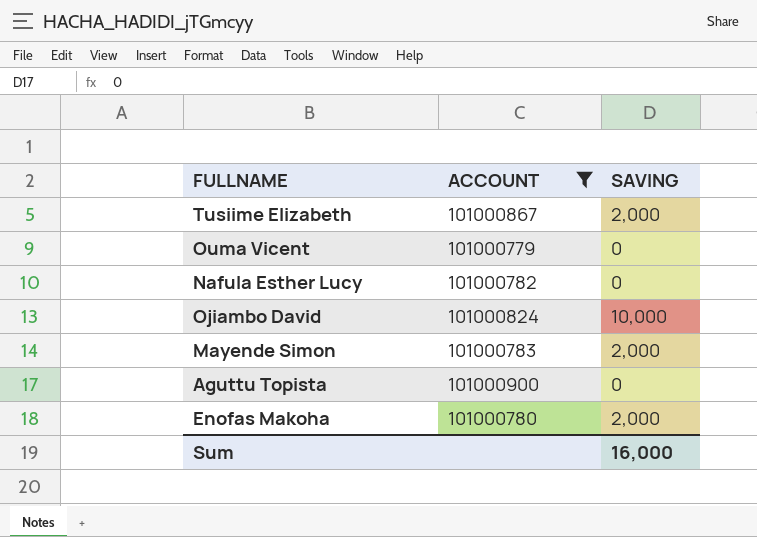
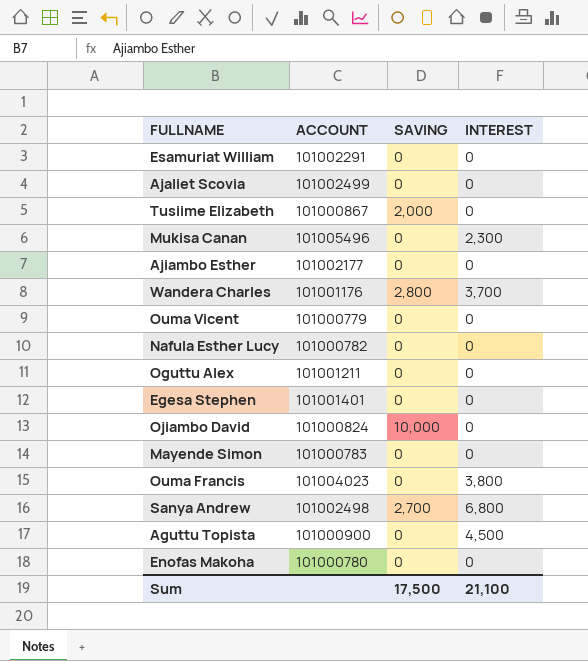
filter: ACCOUNT <= 101000900 -> none
column INTEREST | position: none -> 4
Mayende Simon | SAVING: 2,000 -> 0
Enofas Makoha | SAVING: 2,000 -> 0
Sum | SAVING: 16,000 -> 17,500

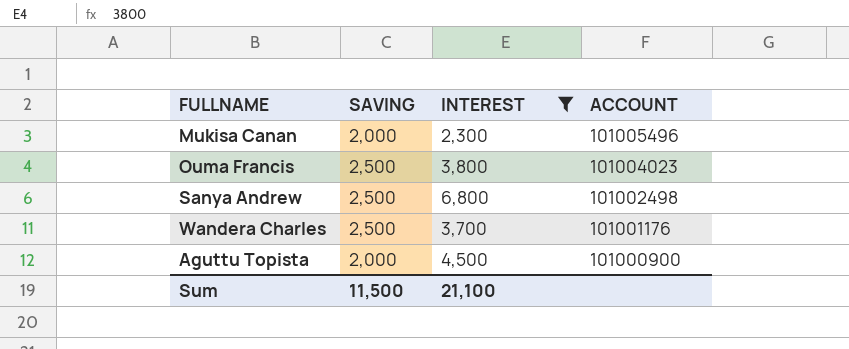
filter: none -> INTEREST != 0
row order: none -> ACCOUNT descending
column ACCOUNT | position: 2 -> 4
Mukisa Canan | SAVING: 0 -> 2,000
Ouma Francis | SAVING: 0 -> 2,500
Sanya Andrew | SAVING: 2,700 -> 2,500
Wandera Charles | SAVING: 2,800 -> 2,500
Aguttu Topista | SAVING: 0 -> 2,000
Sum | SAVING: 17,500 -> 11,500

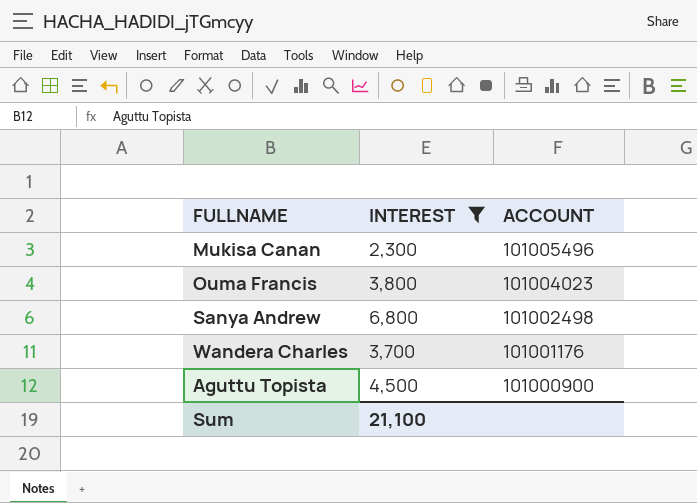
column SAVING | position: 2 -> none

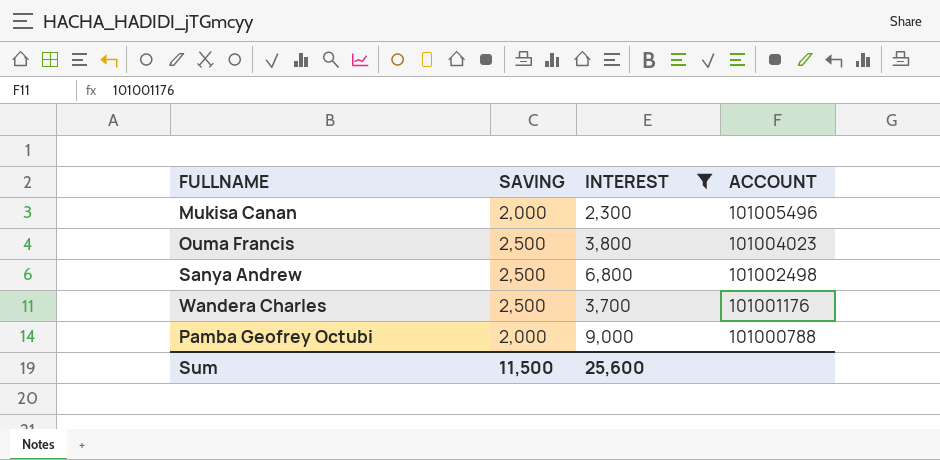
column SAVING | position: none -> 2
row Aguttu Topista: 4,500 | 101000900 -> none
row Pamba Geofrey Octubi: none -> 2,000 | 9,000 | 101000788
Sum | INTEREST: 21,100 -> 25,600

